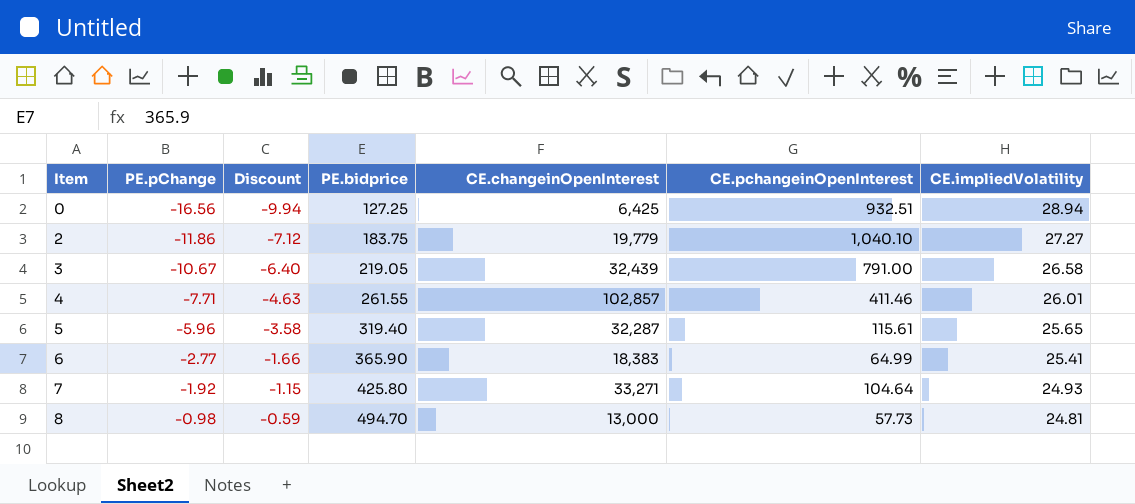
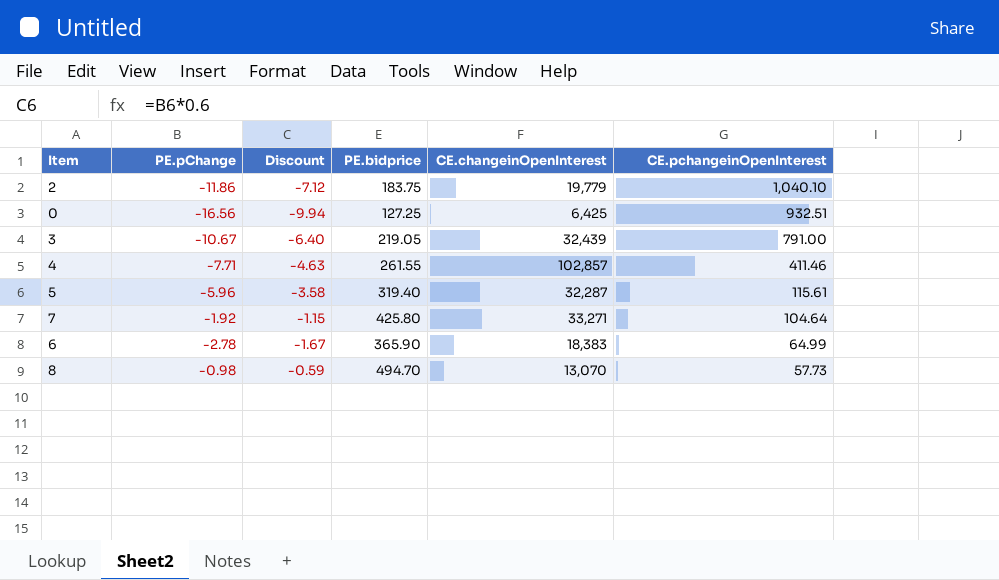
row order: Item ascending -> CE.pchangeinOpenInterest descending
column CE.impliedVolatility | position: 7 -> none
6 | PE.pChange: -2.77 -> -2.78
6 | Discount: -1.66 -> -1.67
8 | CE.changeinOpenInterest: 13,000 -> 13,070

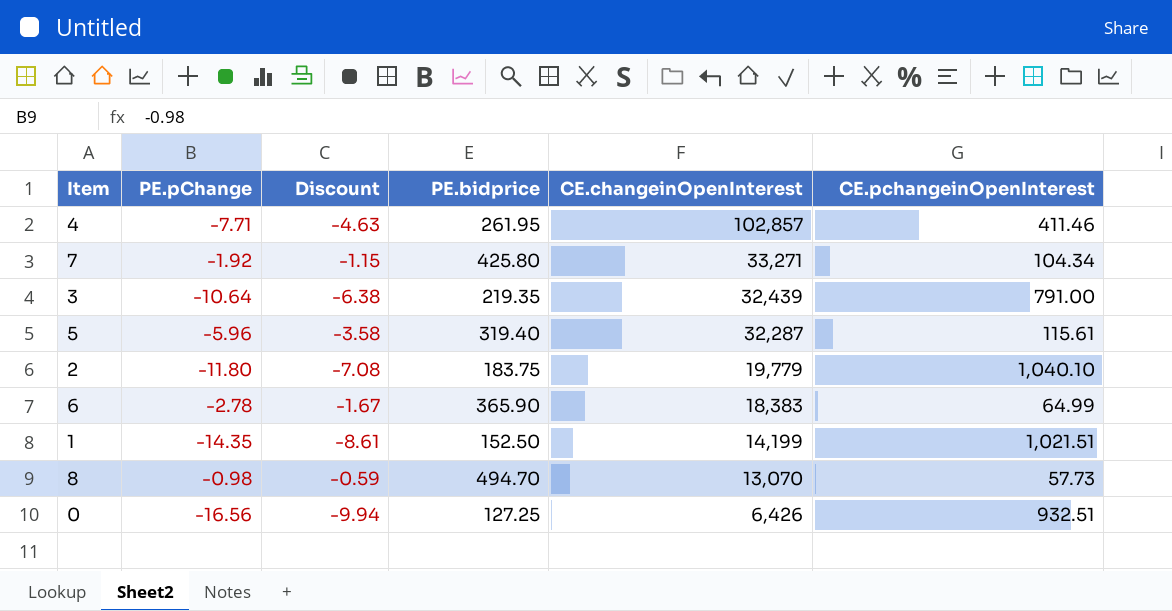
row order: CE.pchangeinOpenInterest descending -> CE.changeinOpenInterest descending
4 | PE.bidprice: 261.55 -> 261.95
7 | CE.pchangeinOpenInterest: 104.64 -> 104.34
3 | PE.pChange: -10.67 -> -10.64
3 | Discount: -6.40 -> -6.38
3 | PE.bidprice: 219.05 -> 219.35
2 | PE.pChange: -11.86 -> -11.80
2 | Discount: -7.12 -> -7.08
row 1: none -> -14.35 | -8.61 | 152.50 | 14,199 | 1,021.51
0 | CE.changeinOpenInterest: 6,425 -> 6,426

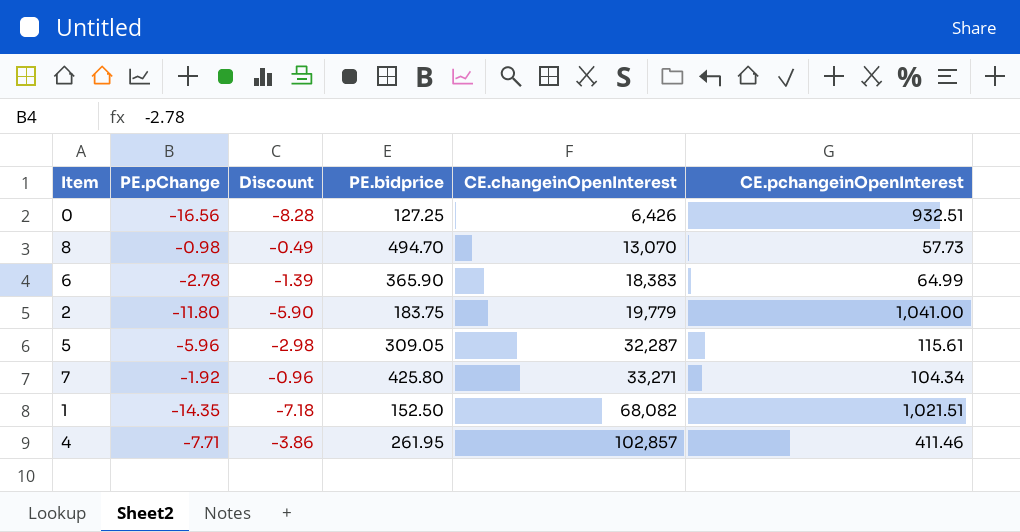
row order: CE.changeinOpenInterest descending -> CE.changeinOpenInterest ascending
column Discount | formula: [PE.pChange] * 0.6 -> [PE.pChange] * 0.5
row 3: -10.64 | -6.38 | 219.35 | 32,439 | 791.00 -> none
2 | CE.pchangeinOpenInterest: 1,040.10 -> 1,041.00
5 | PE.bidprice: 319.40 -> 309.05
1 | CE.changeinOpenInterest: 14,199 -> 68,082

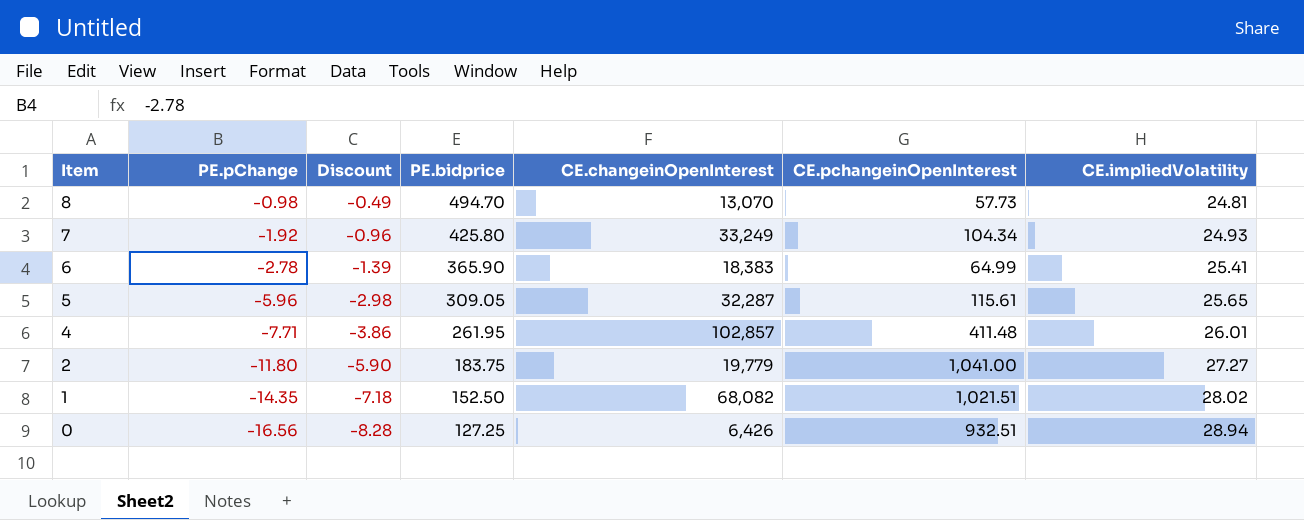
row order: CE.changeinOpenInterest ascending -> Item descending
column CE.impliedVolatility | position: none -> 7
7 | CE.changeinOpenInterest: 33,271 -> 33,249
4 | CE.pchangeinOpenInterest: 411.46 -> 411.48

